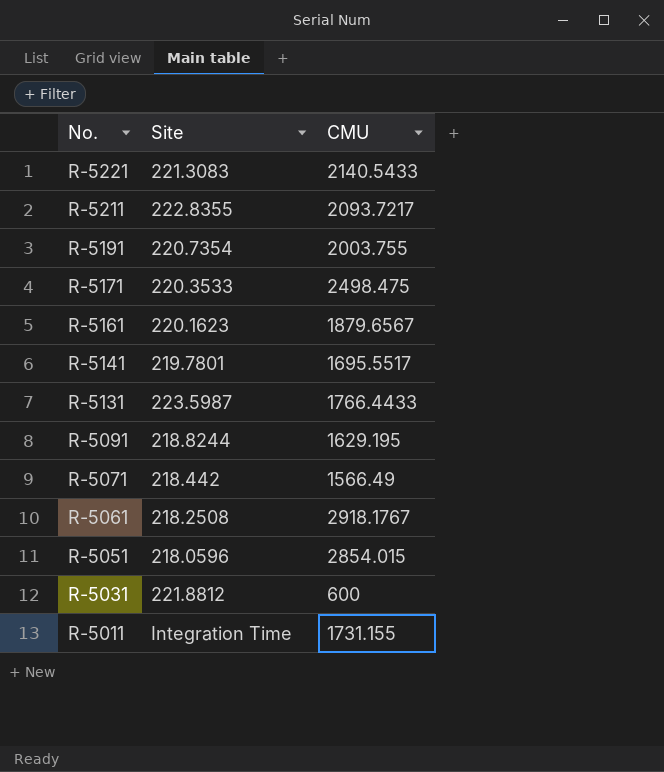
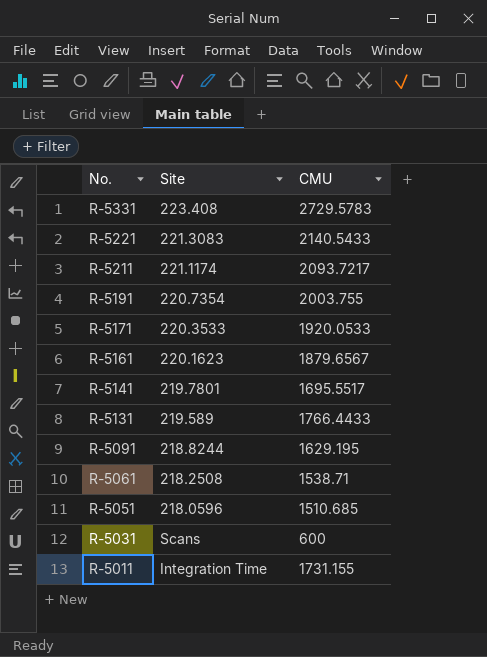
row R-5071: 218.442 | 1566.49 -> none
row R-5331: none -> 223.408 | 2729.5783
R-5211 | Site: 222.8355 -> 221.1174
R-5171 | CMU: 2498.475 -> 1920.0533
R-5131 | Site: 223.5987 -> 219.589
R-5061 | CMU: 2918.1767 -> 1538.71
R-5051 | CMU: 2854.015 -> 1510.685
R-5031 | Site: 221.8812 -> Scans

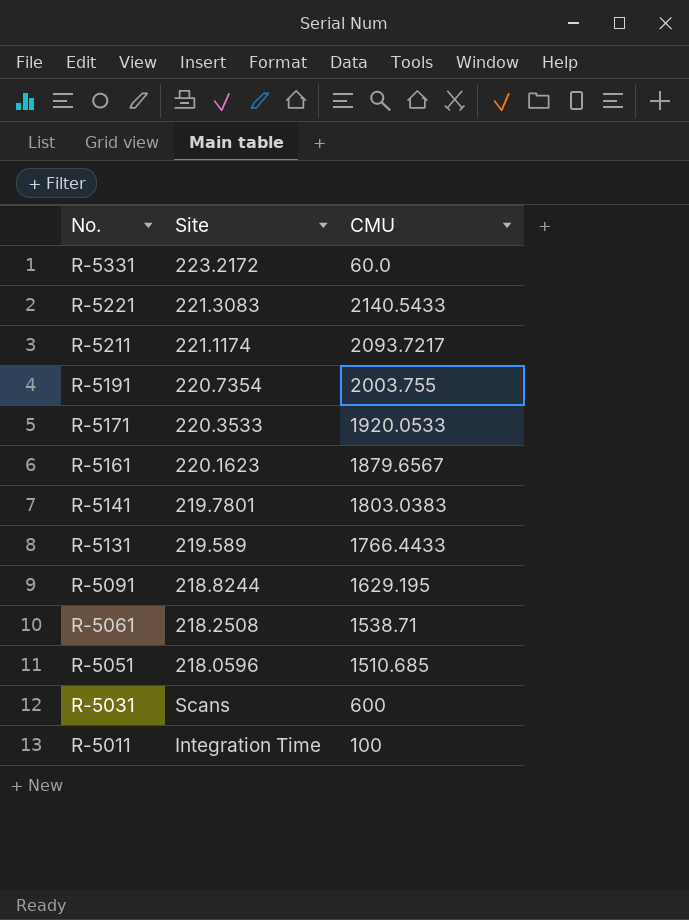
R-5331 | Site: 223.408 -> 223.2172
R-5331 | CMU: 2729.5783 -> 60.0
R-5141 | CMU: 1695.5517 -> 1803.0383
R-5011 | CMU: 1731.155 -> 100

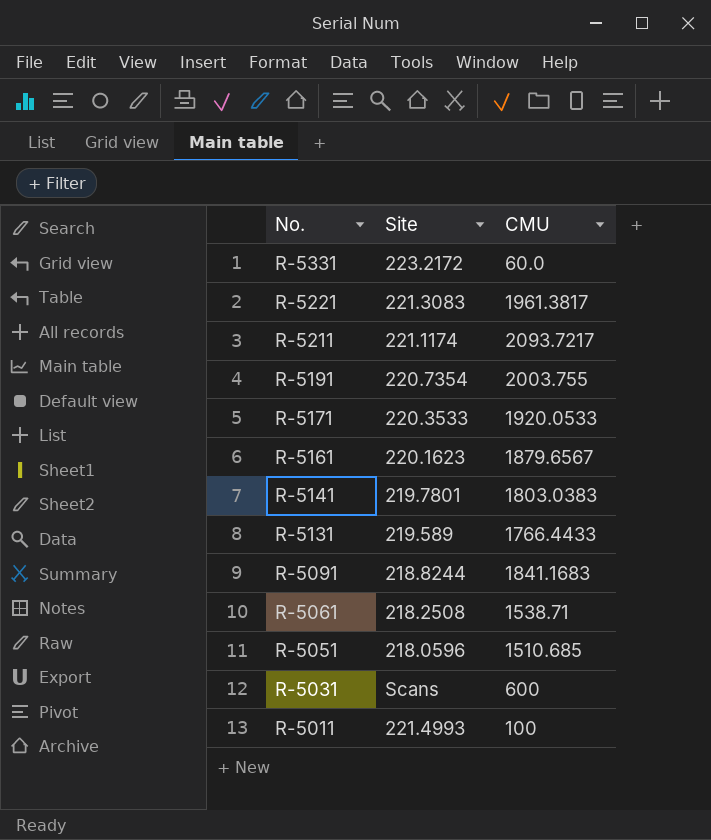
R-5221 | CMU: 2140.5433 -> 1961.3817
R-5091 | CMU: 1629.195 -> 1841.1683
R-5011 | Site: Integration Time -> 221.4993

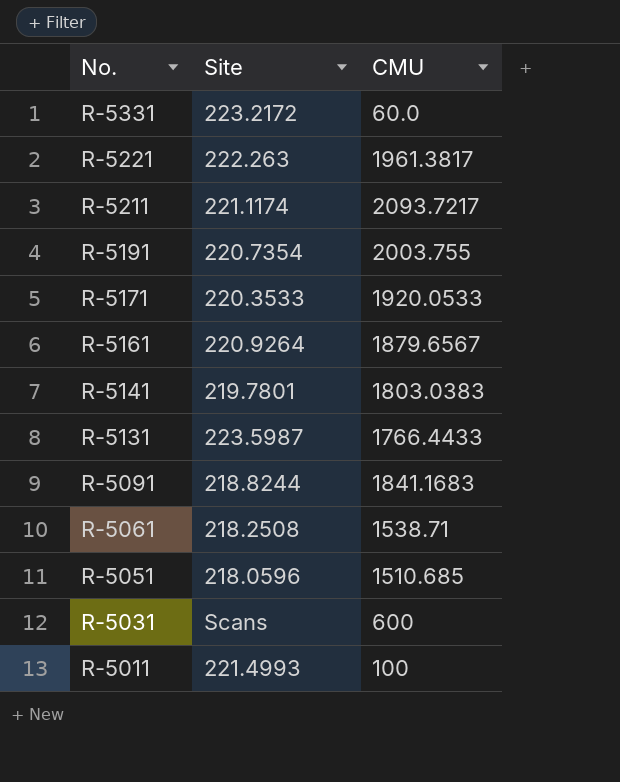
R-5221 | Site: 221.3083 -> 222.263
R-5161 | Site: 220.1623 -> 220.9264
R-5131 | Site: 219.589 -> 223.5987

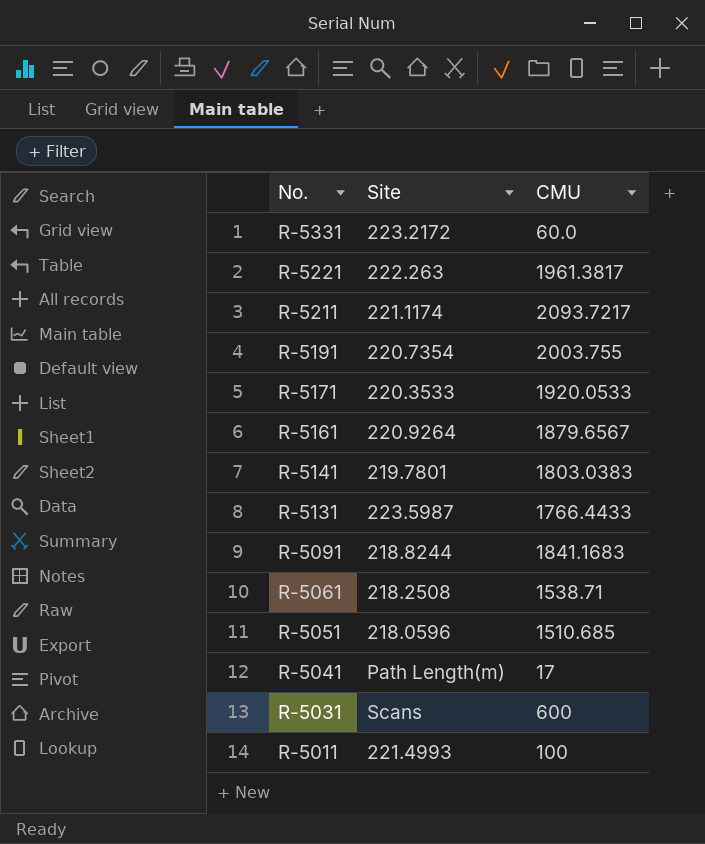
row R-5041: none -> Path Length(m) | 17

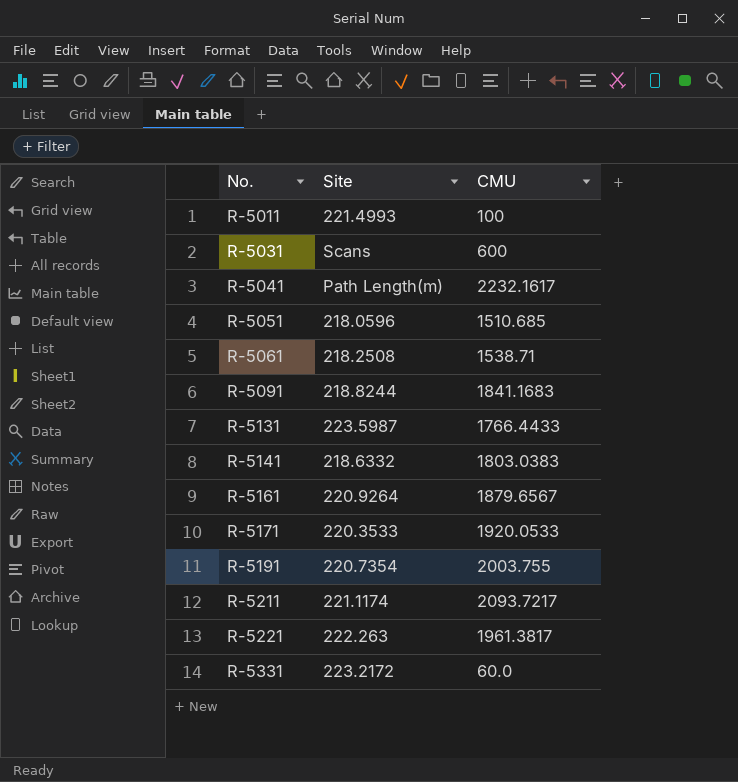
row order: No. descending -> No. ascending
R-5041 | CMU: 17 -> 2232.1617
R-5141 | Site: 219.7801 -> 218.6332

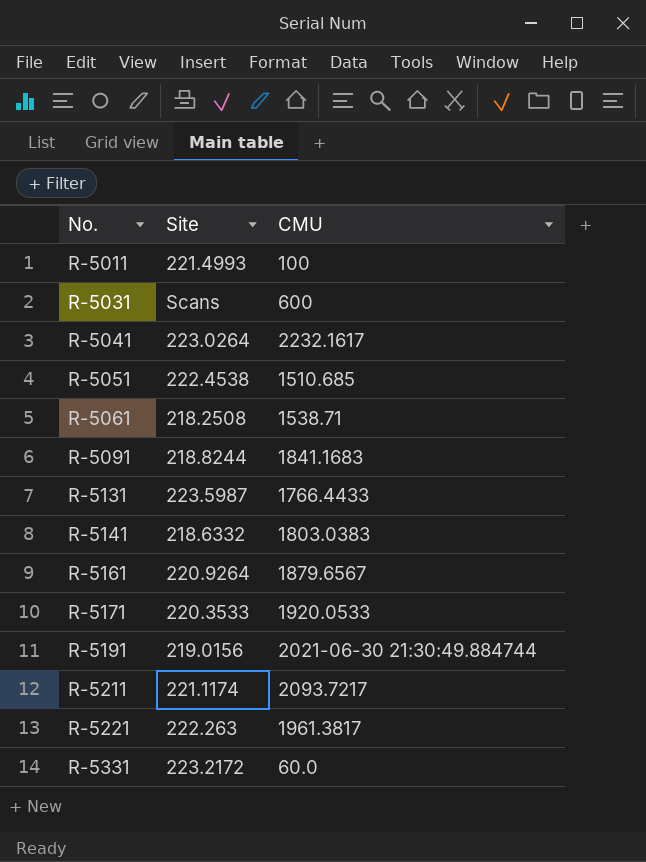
R-5041 | Site: Path Length(m) -> 223.0264
R-5051 | Site: 218.0596 -> 222.4538
R-5191 | Site: 220.7354 -> 219.0156
R-5191 | CMU: 2003.755 -> 2021-06-30 21:30:49.884744

